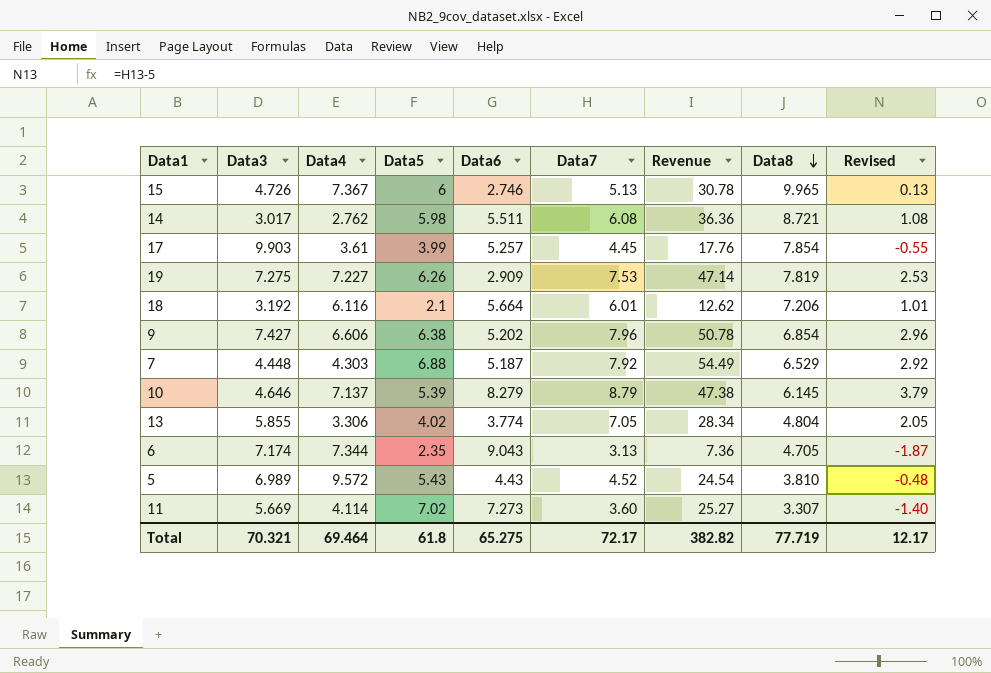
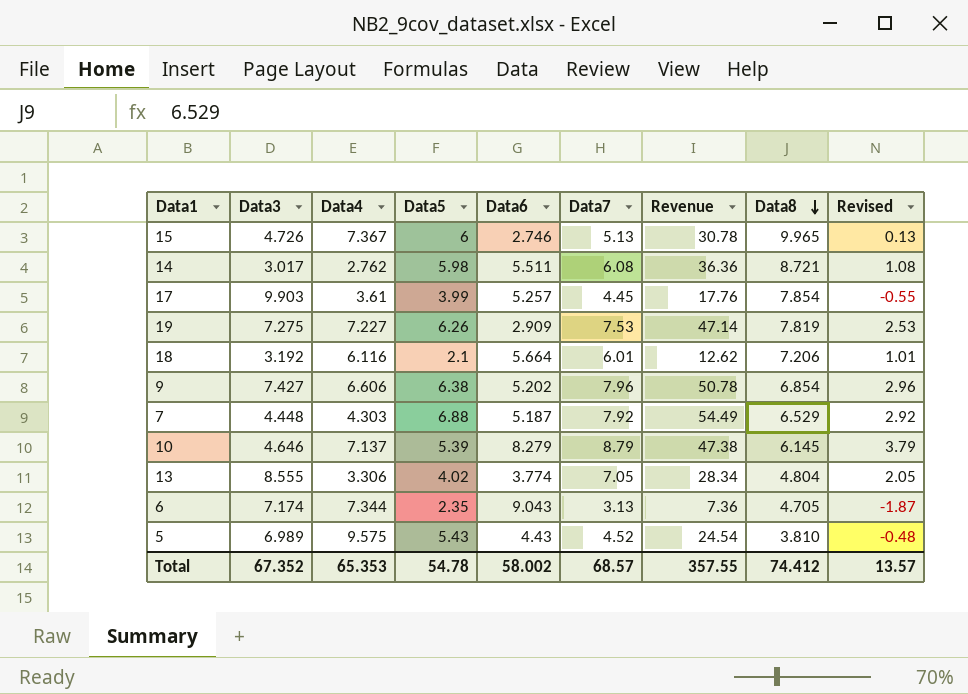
row 11: 5.669 | 4.114 | 7.02 | 7.273 | 3.60 | 25.27 | 3.307 | -1.40 -> none
13 | Data3: 5.855 -> 8.555
5 | Data4: 9.572 -> 9.575
Total | Data3: 70.321 -> 67.352
Total | Data4: 69.464 -> 65.353
Total | Data5: 61.8 -> 54.78
Total | Data6: 65.275 -> 58.002
Total | Data7: 72.17 -> 68.57
Total | Revenue: 382.82 -> 357.55
Total | Data8: 77.719 -> 74.412
Total | Revised: 12.17 -> 13.57

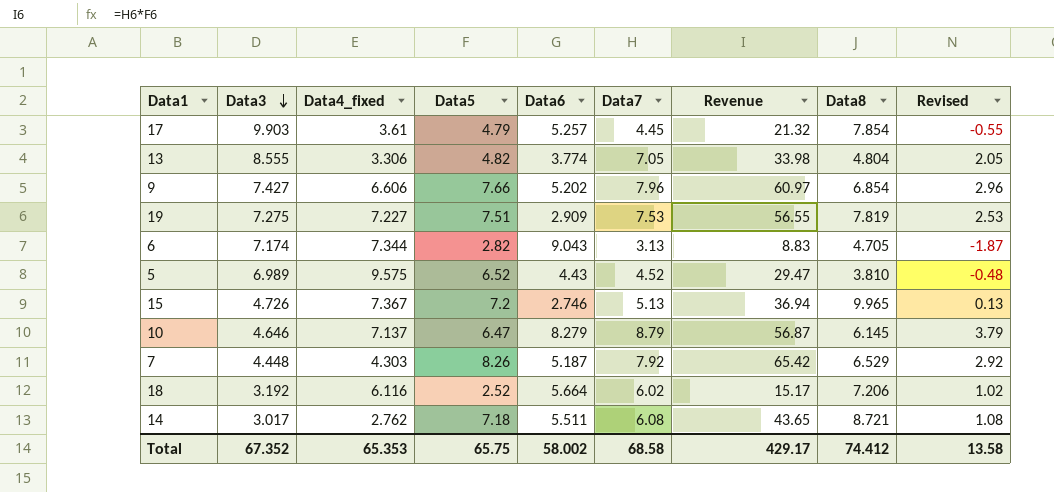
row order: Data8 descending -> Data3 descending
column name: Data4 -> Data4_fixed
17 | Data5: 3.99 -> 4.79
17 | Revenue: 17.76 -> 21.32
13 | Data5: 4.02 -> 4.82
13 | Revenue: 28.34 -> 33.98
9 | Data5: 6.38 -> 7.66
9 | Revenue: 50.78 -> 60.97
19 | Data5: 6.26 -> 7.51
19 | Revenue: 47.14 -> 56.55
6 | Data5: 2.35 -> 2.82
6 | Revenue: 7.36 -> 8.83
5 | Data5: 5.43 -> 6.52
5 | Revenue: 24.54 -> 29.47
15 | Data5: 6 -> 7.2
15 | Revenue: 30.78 -> 36.94
10 | Data5: 5.39 -> 6.47
10 | Revenue: 47.38 -> 56.87
7 | Data5: 6.88 -> 8.26
7 | Revenue: 54.49 -> 65.42
18 | Data5: 2.1 -> 2.52
18 | Data7: 6.01 -> 6.02
18 | Revenue: 12.62 -> 15.17
18 | Revised: 1.01 -> 1.02
14 | Data5: 5.98 -> 7.18
14 | Revenue: 36.36 -> 43.65
Total | Data5: 54.78 -> 65.75
Total | Data7: 68.57 -> 68.58
Total | Revenue: 357.55 -> 429.17
Total | Revised: 13.57 -> 13.58

